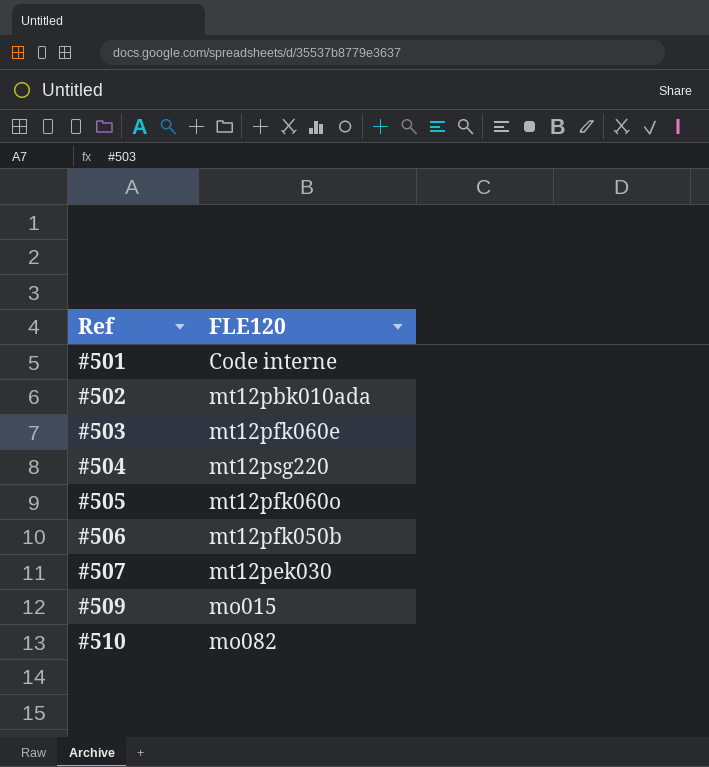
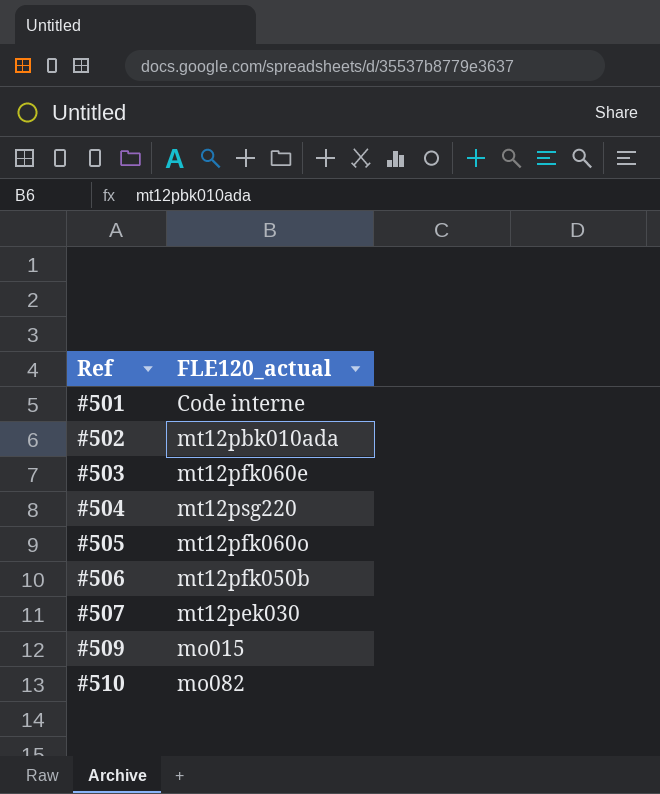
column name: FLE120 -> FLE120_actual

